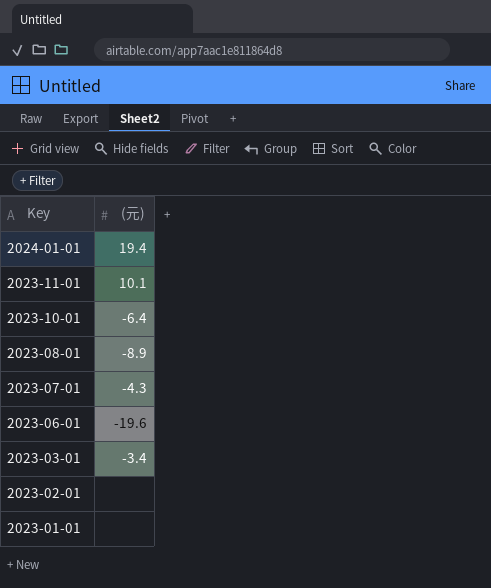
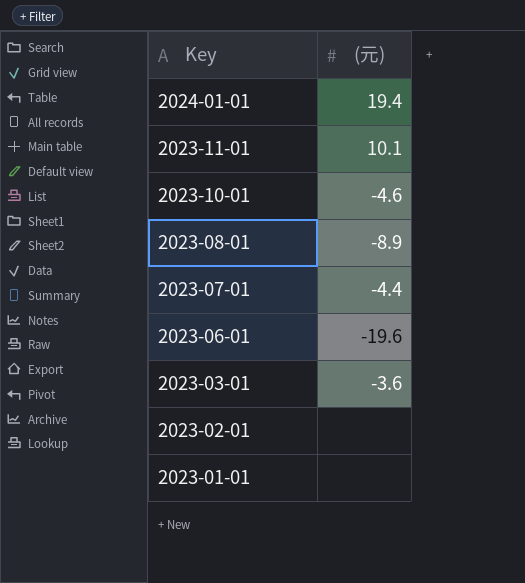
2023-10-01 | (元): -6.4 -> -4.6
2023-07-01 | (元): -4.3 -> -4.4
2023-03-01 | (元): -3.4 -> -3.6

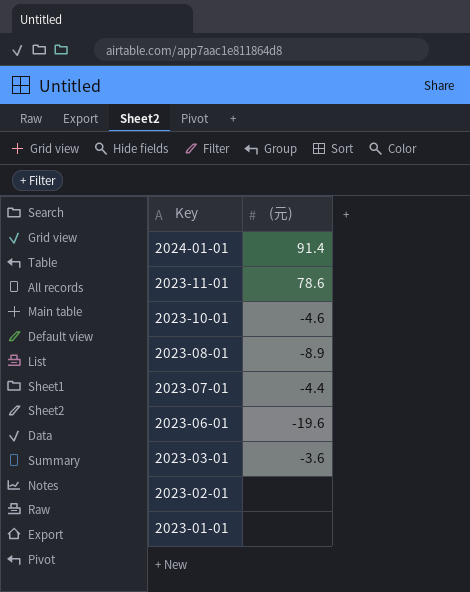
2024-01-01 | (元): 19.4 -> 91.4
2023-11-01 | (元): 10.1 -> 78.6

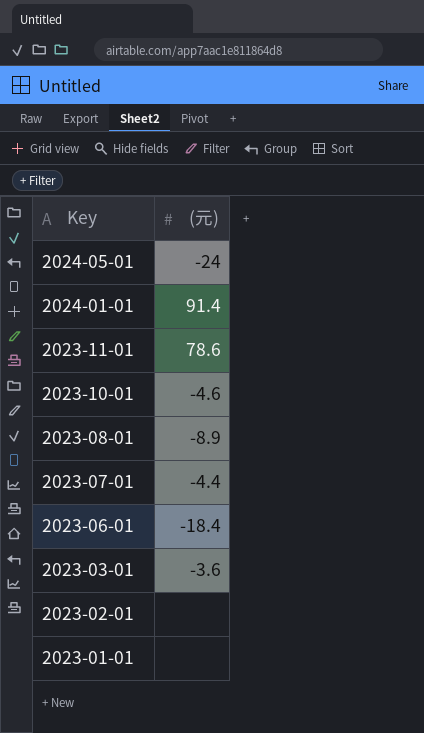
row 2024-05-01: none -> -24
2023-06-01 | (元): -19.6 -> -18.4

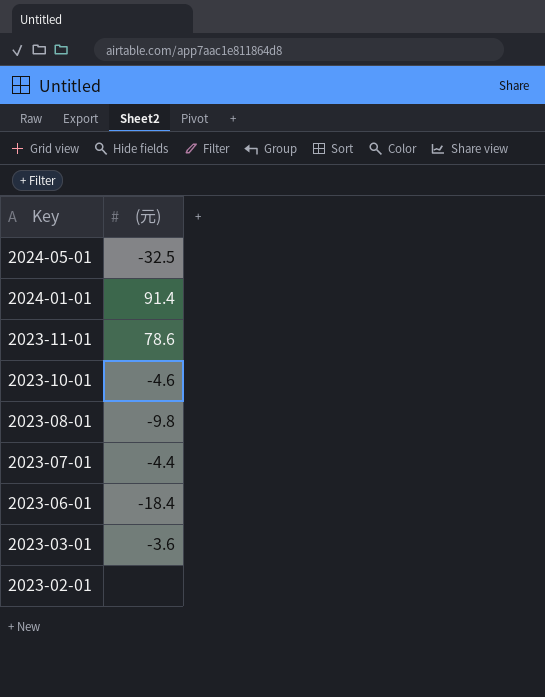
row 2023-01-01: none -> none
2024-05-01 | (元): -24 -> -32.5
2023-08-01 | (元): -8.9 -> -9.8

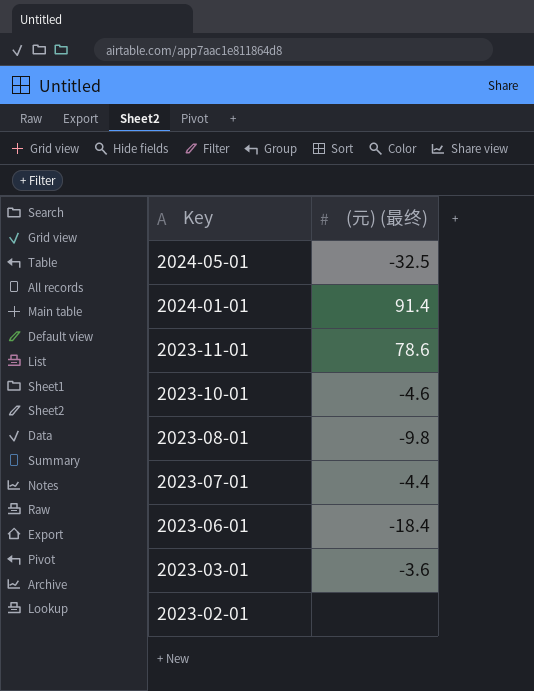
column name: (元) -> (元) (最终)

